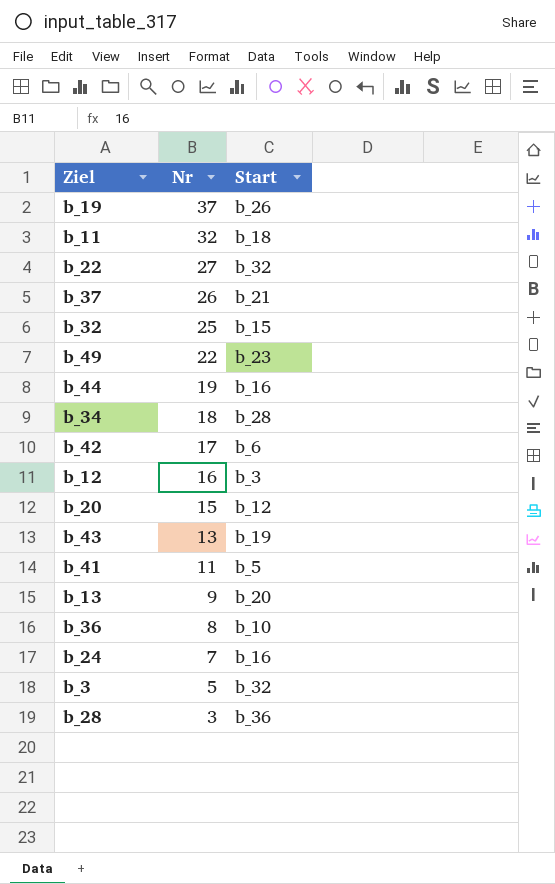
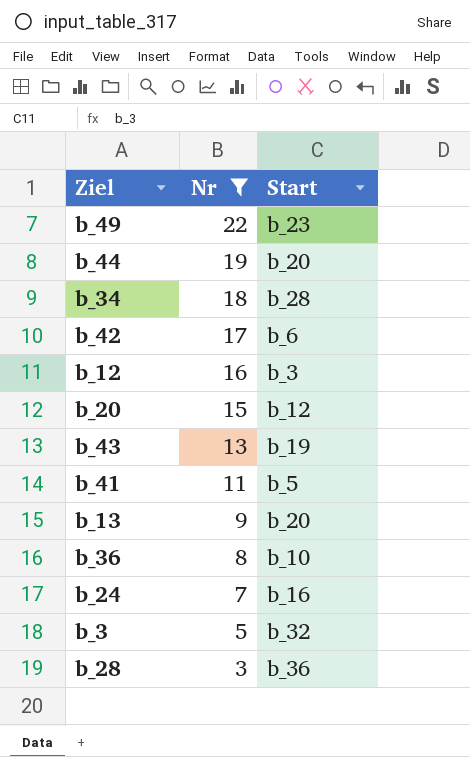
filter: none -> Nr <= 22
b_44 | Start: b_16 -> b_20

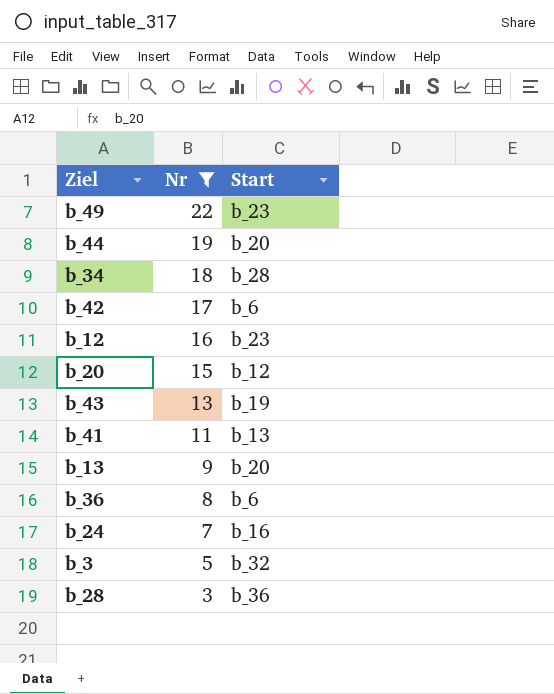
b_12 | Start: b_3 -> b_23
b_41 | Start: b_5 -> b_13
b_36 | Start: b_10 -> b_6

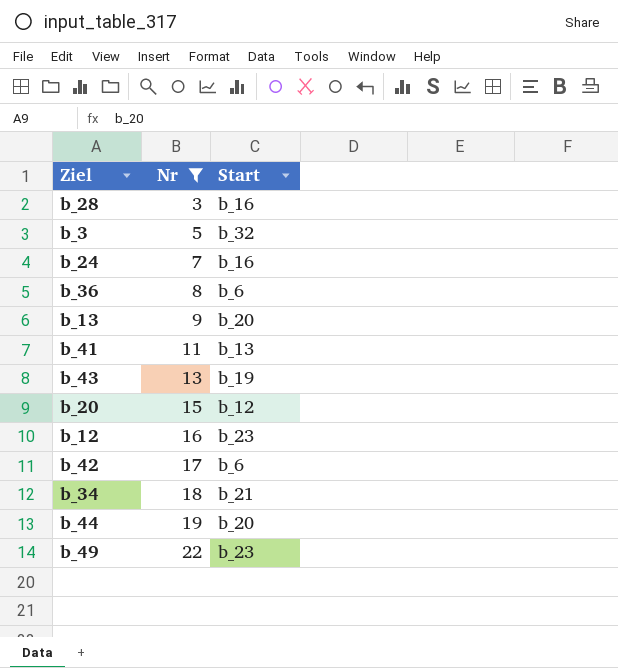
row order: Nr descending -> Nr ascending
b_28 | Start: b_36 -> b_16
b_34 | Start: b_28 -> b_21

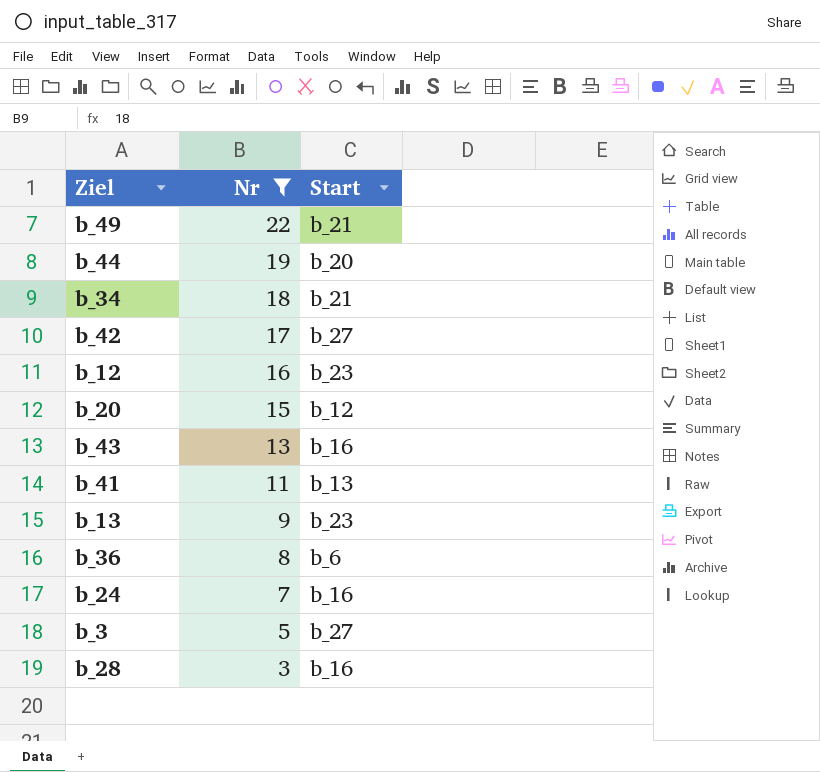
row order: Nr ascending -> Nr descending
b_49 | Start: b_23 -> b_21
b_42 | Start: b_6 -> b_27
b_43 | Start: b_19 -> b_16
b_13 | Start: b_20 -> b_23
b_3 | Start: b_32 -> b_27

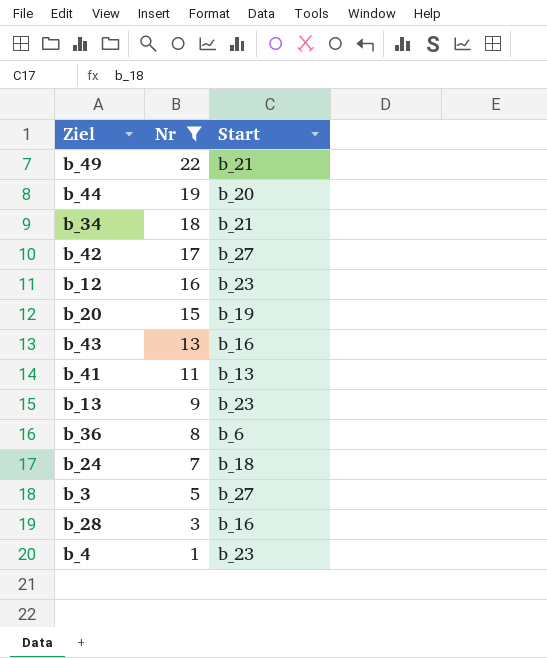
b_20 | Start: b_12 -> b_19
b_24 | Start: b_16 -> b_18
row b_4: none -> 1 | b_23

